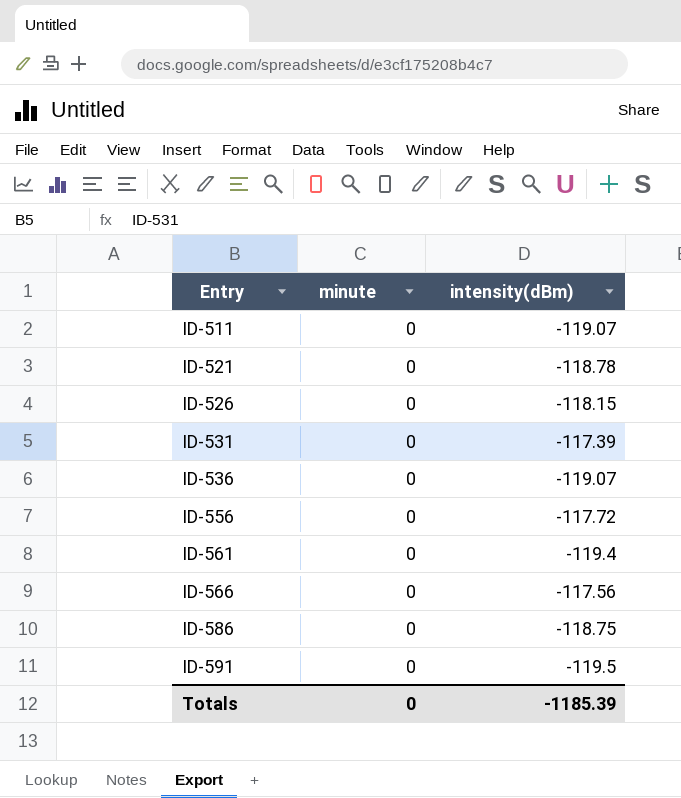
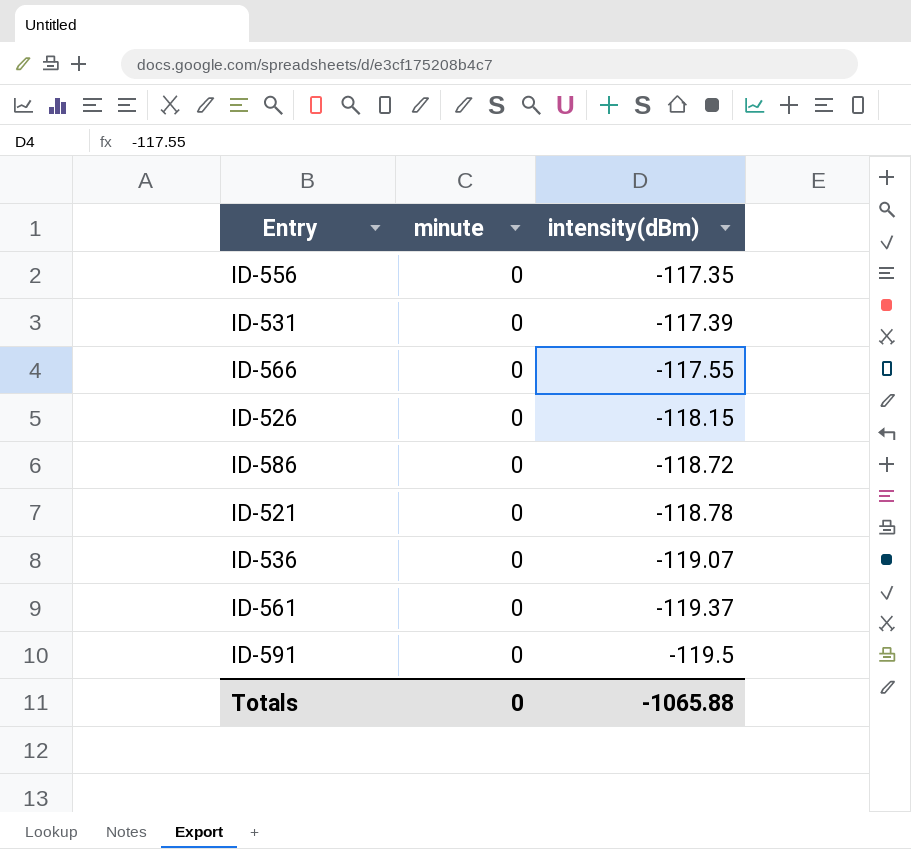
row order: Entry ascending -> intensity(dBm) descending
row ID-511: 0 | -119.07 -> none
ID-556 | intensity(dBm): -117.72 -> -117.35
ID-566 | intensity(dBm): -117.56 -> -117.55
ID-586 | intensity(dBm): -118.75 -> -118.72
ID-561 | intensity(dBm): -119.4 -> -119.37
Totals | intensity(dBm): -1185.39 -> -1065.88

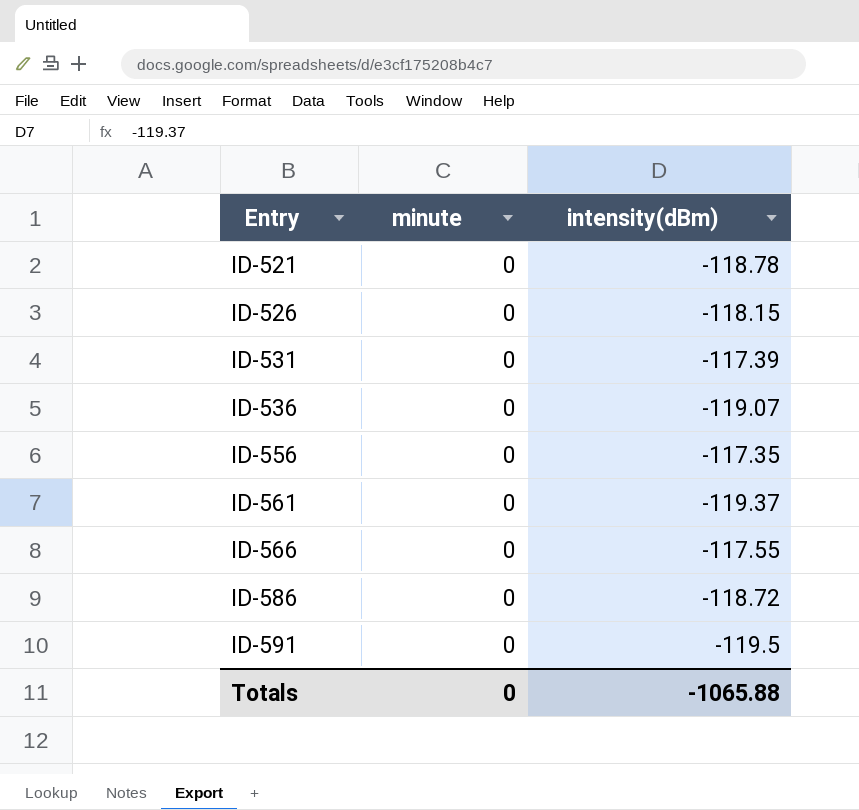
row order: intensity(dBm) descending -> Entry ascending

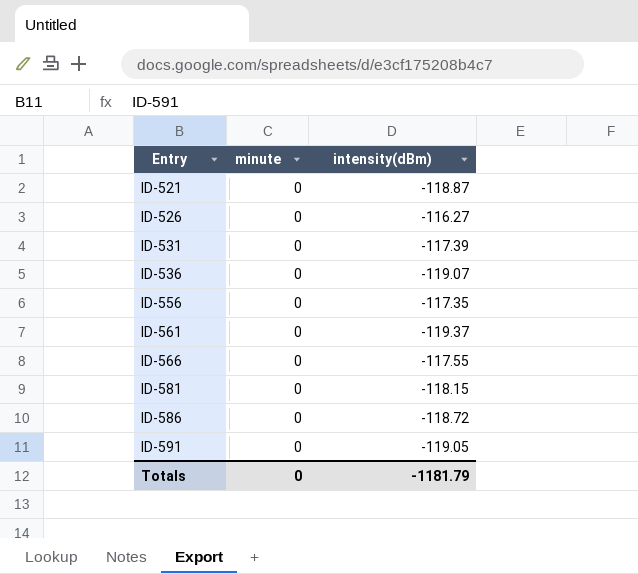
ID-521 | intensity(dBm): -118.78 -> -118.87
ID-526 | intensity(dBm): -118.15 -> -116.27
row ID-581: none -> 0 | -118.15
ID-591 | intensity(dBm): -119.5 -> -119.05
Totals | intensity(dBm): -1065.88 -> -1181.79

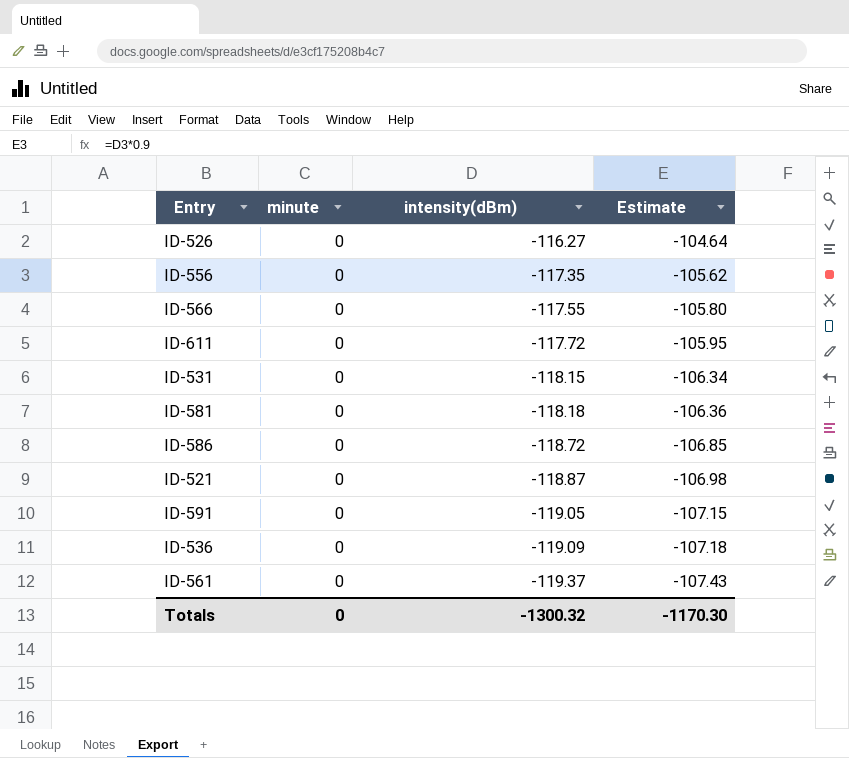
row order: Entry ascending -> intensity(dBm) descending
column Estimate | formula: none -> [intensity(dBm)] * 0.9
row ID-611: none -> 0 | -117.72 | -105.95
ID-531 | intensity(dBm): -117.39 -> -118.15
ID-581 | intensity(dBm): -118.15 -> -118.18
ID-536 | intensity(dBm): -119.07 -> -119.09
Totals | intensity(dBm): -1181.79 -> -1300.32

